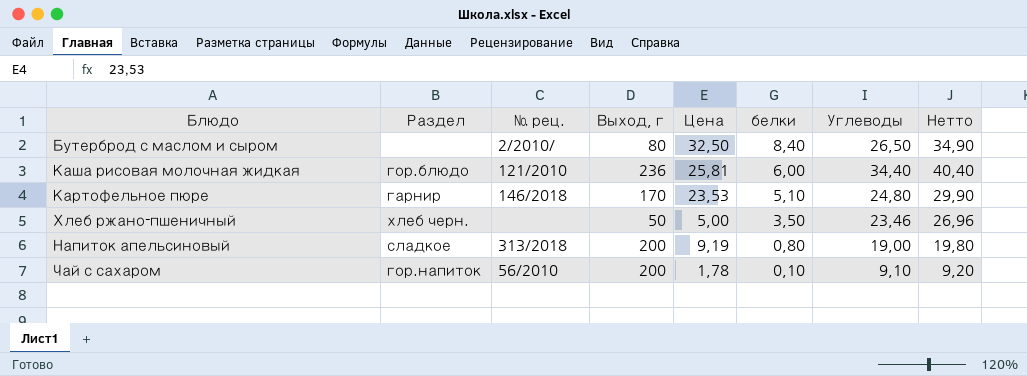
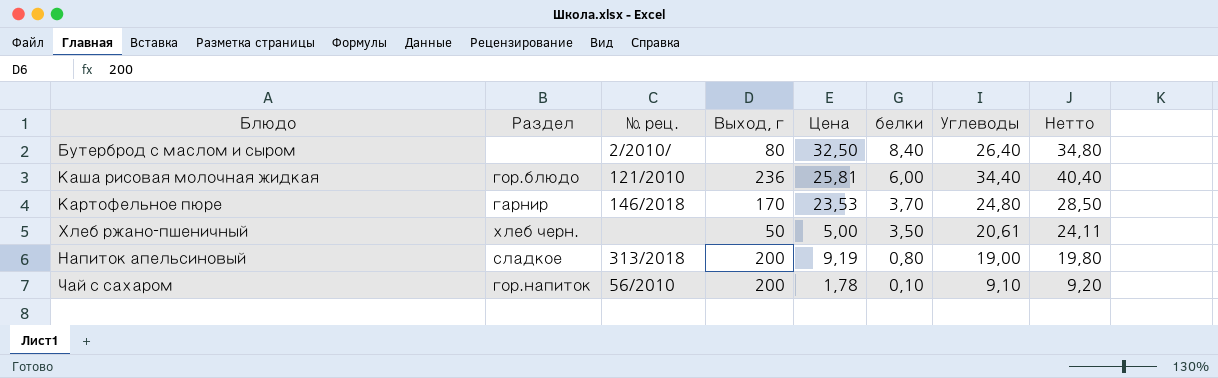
Бутерброд с маслом и сыром | Углеводы: 26,50 -> 26,40
Бутерброд с маслом и сыром | Нетто: 34,90 -> 34,80
Картофельное пюре | белки: 5,10 -> 3,70
Картофельное пюре | Нетто: 29,90 -> 28,50
Хлеб ржано-пшеничный | Углеводы: 23,46 -> 20,61
Хлеб ржано-пшеничный | Нетто: 26,96 -> 24,11

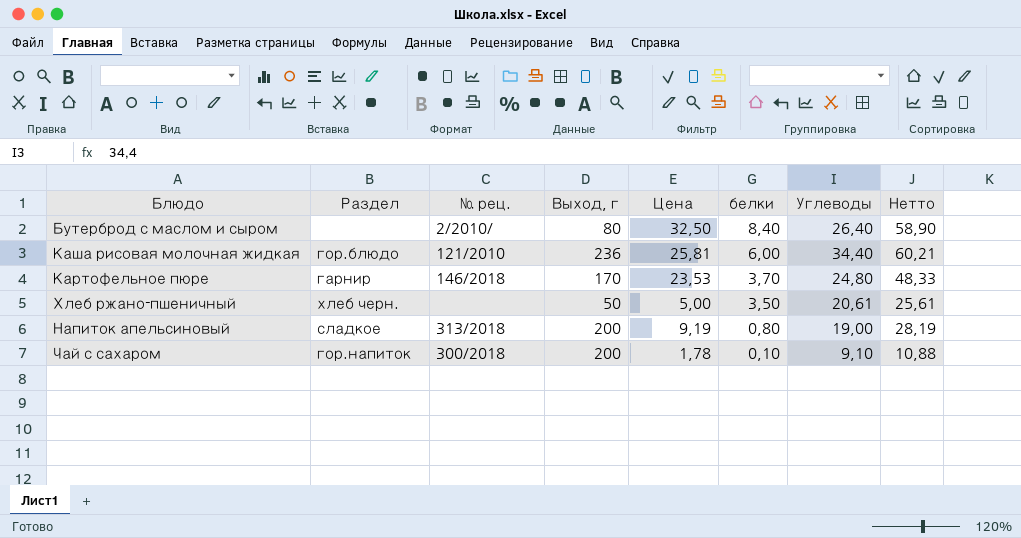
column Нетто | formula: [белки] + [Углеводы] -> [Цена] + [Углеводы]
Чай с сахаром | № рец.: 56/2010 -> 300/2018

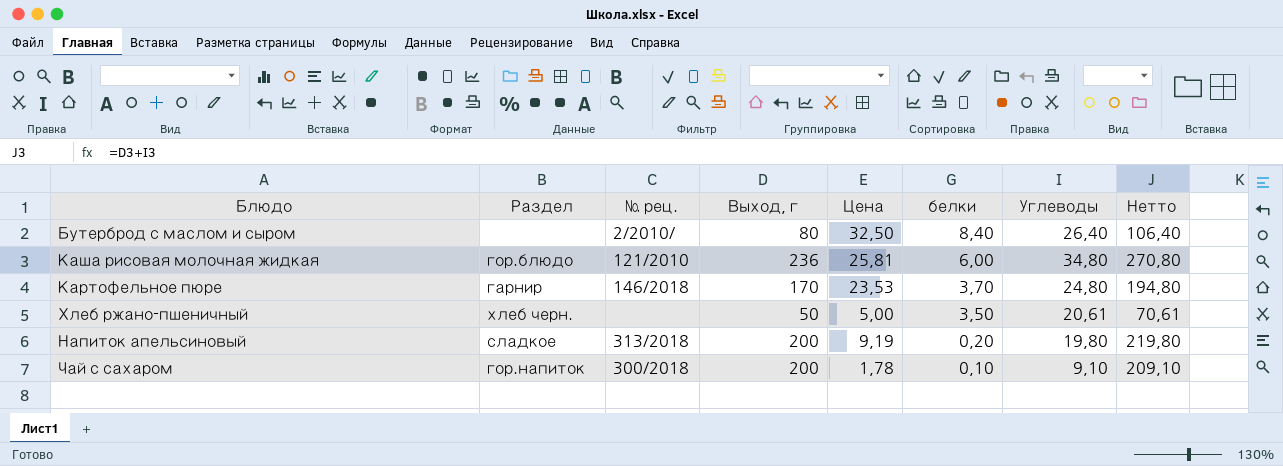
column Нетто | formula: [Цена] + [Углеводы] -> [Выход, г] + [Углеводы]
Каша рисовая молочная жидкая | Углеводы: 34,40 -> 34,80
Напиток апельсиновый | белки: 0,80 -> 0,20
Напиток апельсиновый | Углеводы: 19,00 -> 19,80

